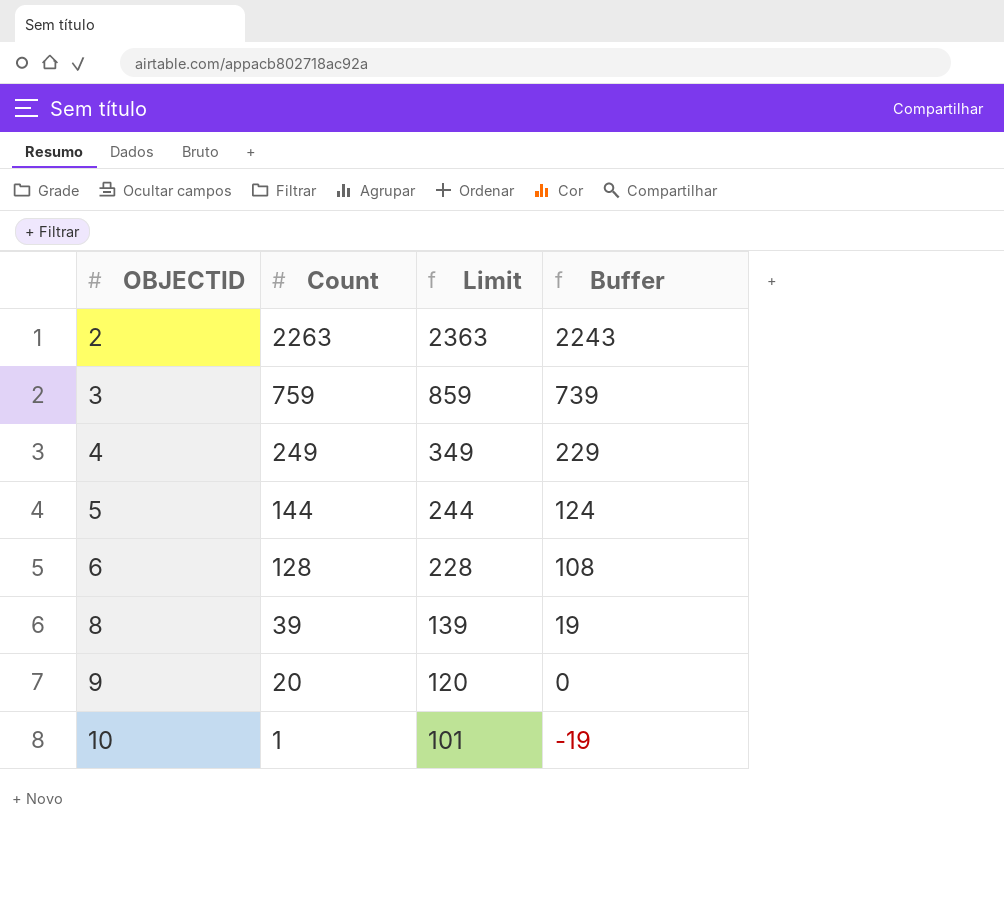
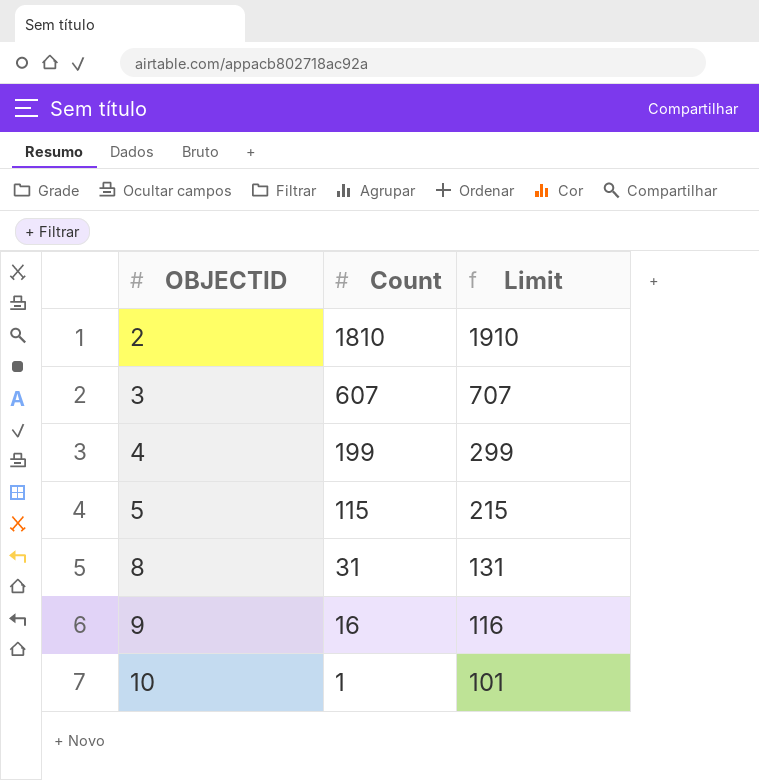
column Buffer | formula: [Count] - 20 -> none
row 6: 128 | 228 | 108 -> none
2 | Count: 2263 -> 1810
2 | Limit: 2363 -> 1910
3 | Count: 759 -> 607
3 | Limit: 859 -> 707
4 | Count: 249 -> 199
4 | Limit: 349 -> 299
5 | Count: 144 -> 115
5 | Limit: 244 -> 215
8 | Count: 39 -> 31
8 | Limit: 139 -> 131
9 | Count: 20 -> 16
9 | Limit: 120 -> 116

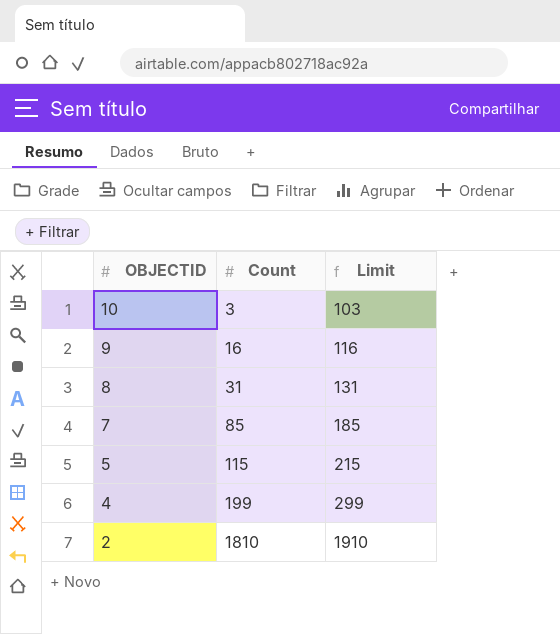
row order: OBJECTID ascending -> OBJECTID descending
row 3: 607 | 707 -> none
10 | Count: 1 -> 3
10 | Limit: 101 -> 103
row 7: none -> 85 | 185

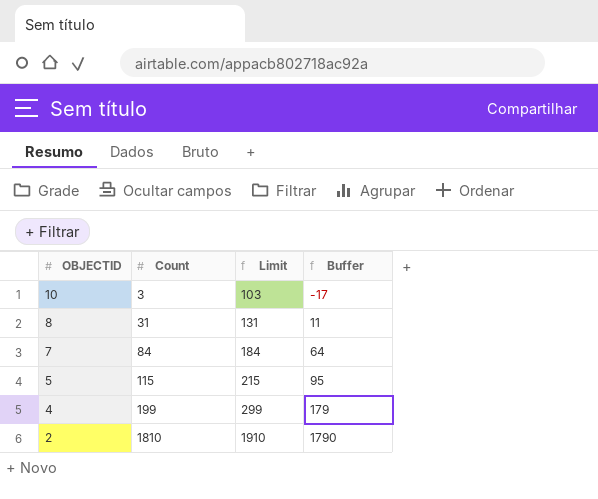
column Buffer | formula: none -> [Count] - 20
row 9: 16 | 116 -> none
7 | Count: 85 -> 84
7 | Limit: 185 -> 184

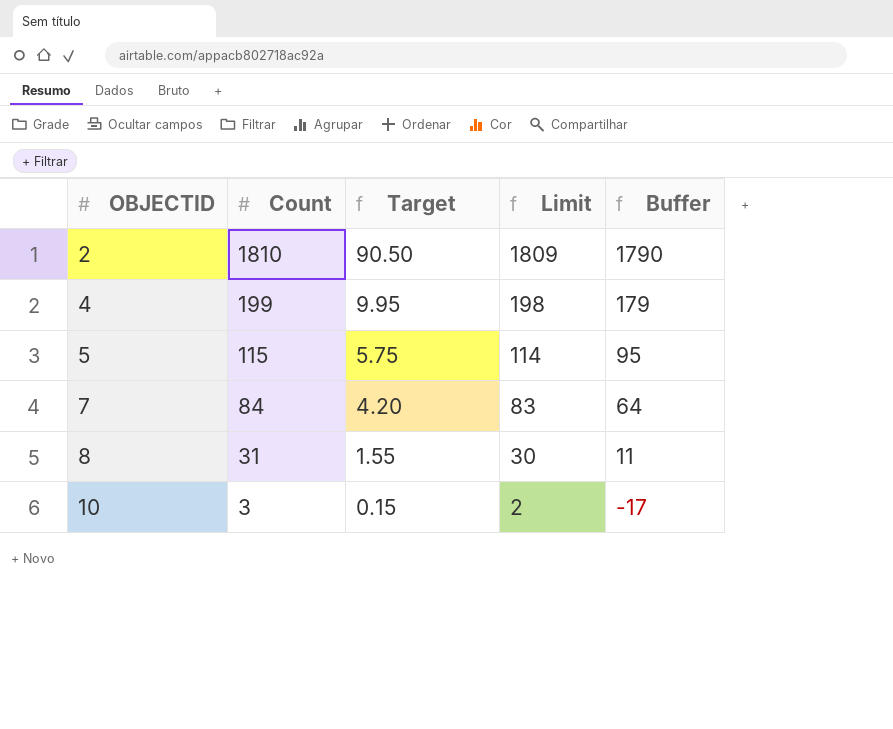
row order: OBJECTID descending -> OBJECTID ascending
column Target | formula: none -> [Count] * 0.05
column Limit | formula: [Count] + 100 -> [Count] - 1

